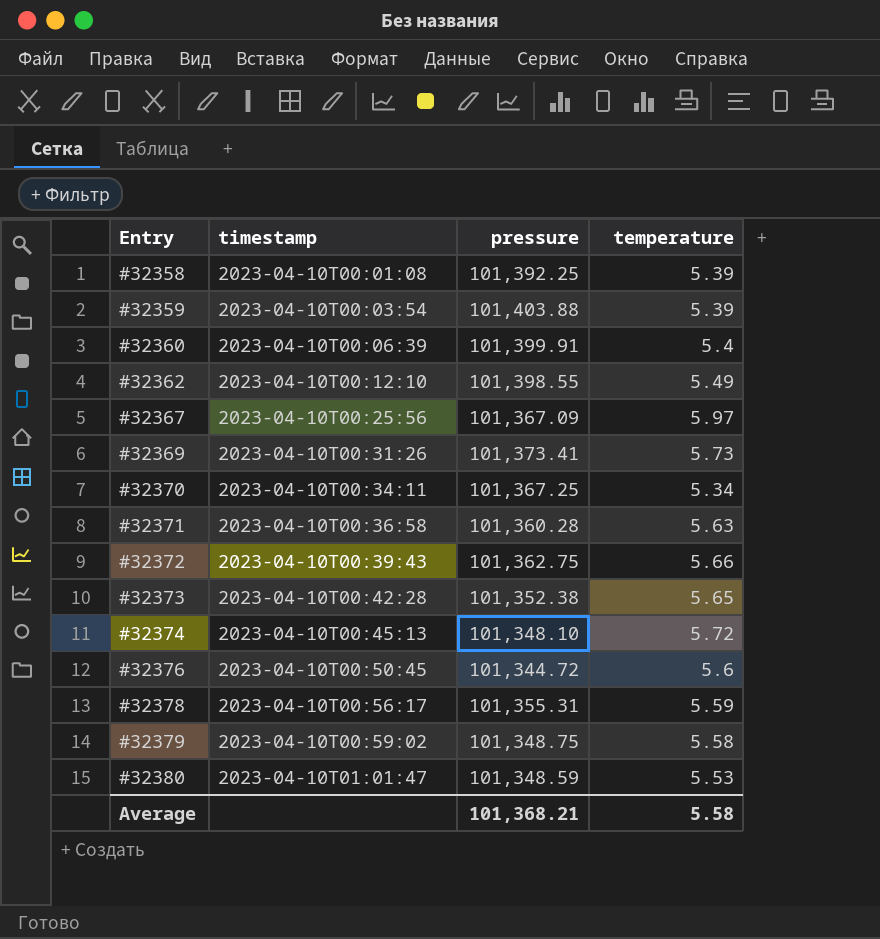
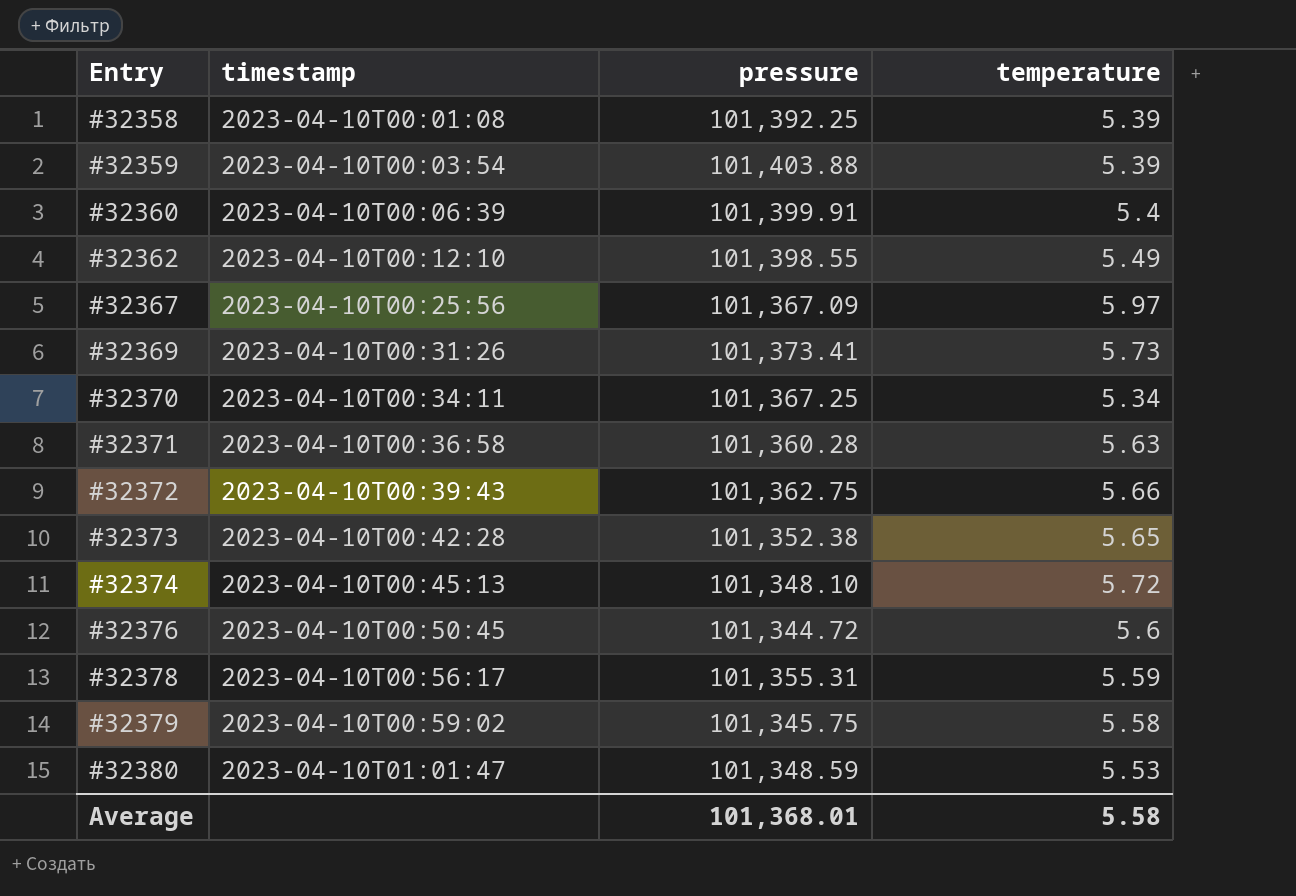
#32379 | pressure: 101,348.75 -> 101,345.75
Average | pressure: 101,368.21 -> 101,368.01

